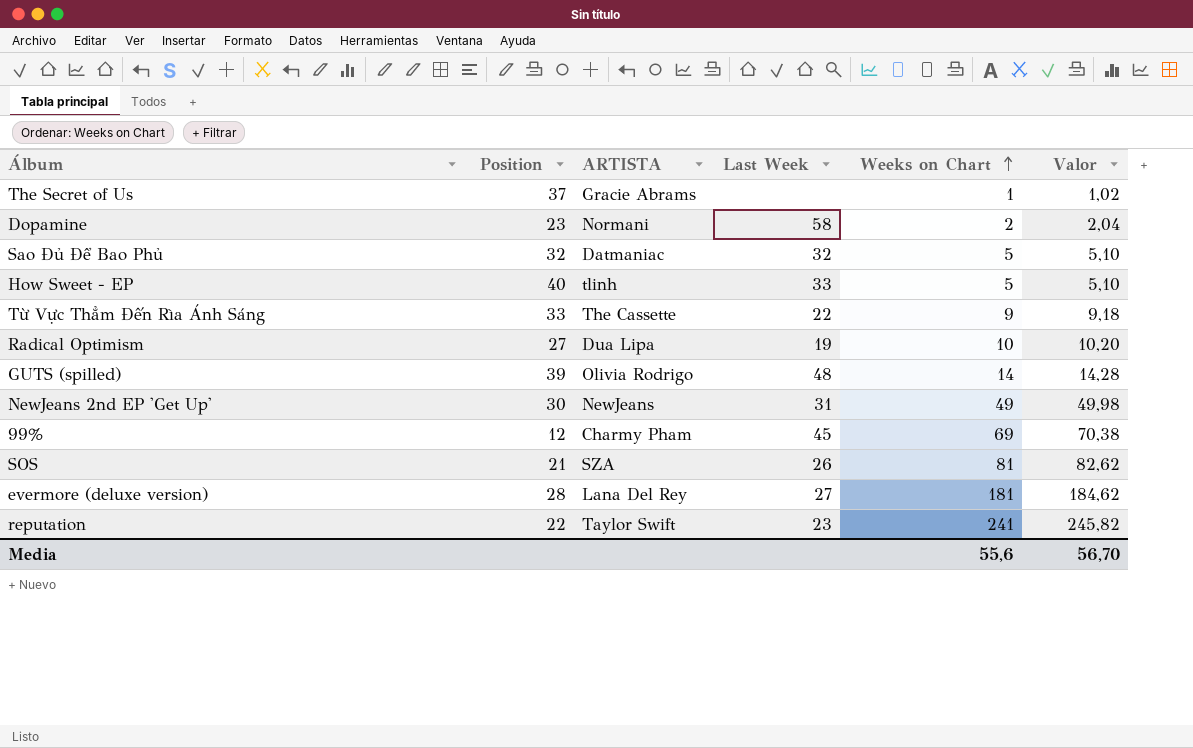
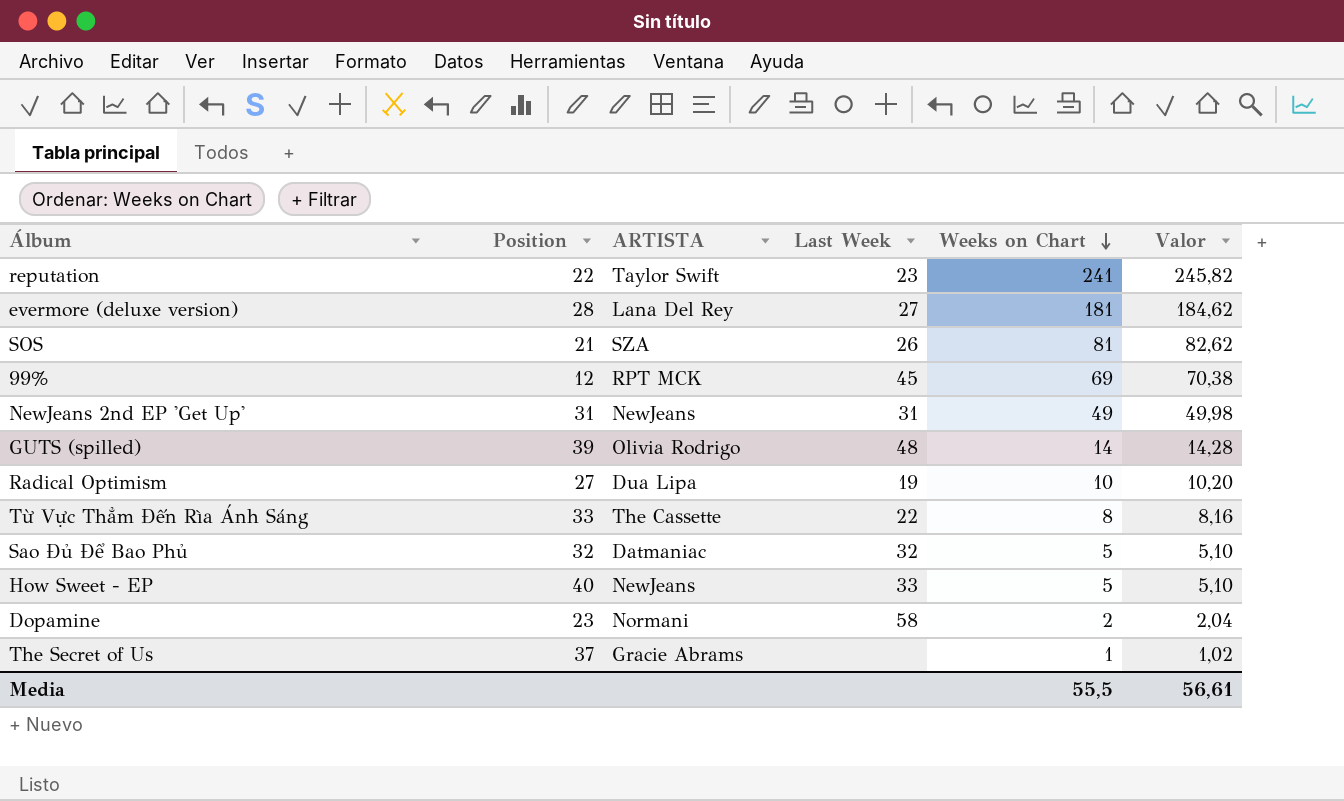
row order: Weeks on Chart ascending -> Weeks on Chart descending
99% | ARTISTA: Charmy Pham -> RPT MCK
NewJeans 2nd EP 'Get Up' | Position: 30 -> 31
Từ Vực Thẳm Đến Rìa Ánh Sáng | Weeks on Chart: 9 -> 8
Từ Vực Thẳm Đến Rìa Ánh Sáng | Valor: 9,18 -> 8,16
How Sweet - EP | ARTISTA: tlinh -> NewJeans
Media | Weeks on Chart: 55,6 -> 55,5
Media | Valor: 56,70 -> 56,61

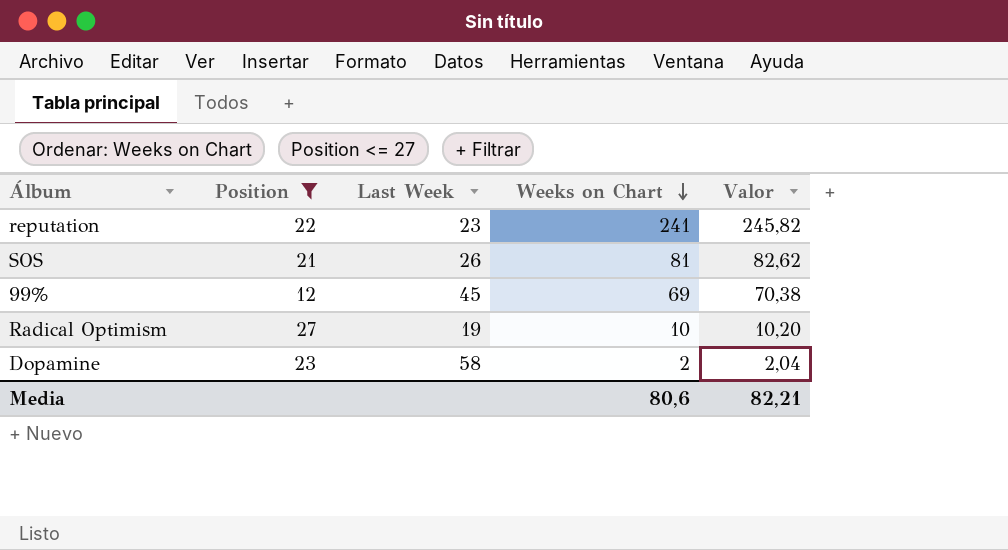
filter: none -> Position <= 27
column ARTISTA | position: 3 -> none
Media | Weeks on Chart: 55,5 -> 80,6
Media | Valor: 56,61 -> 82,21

